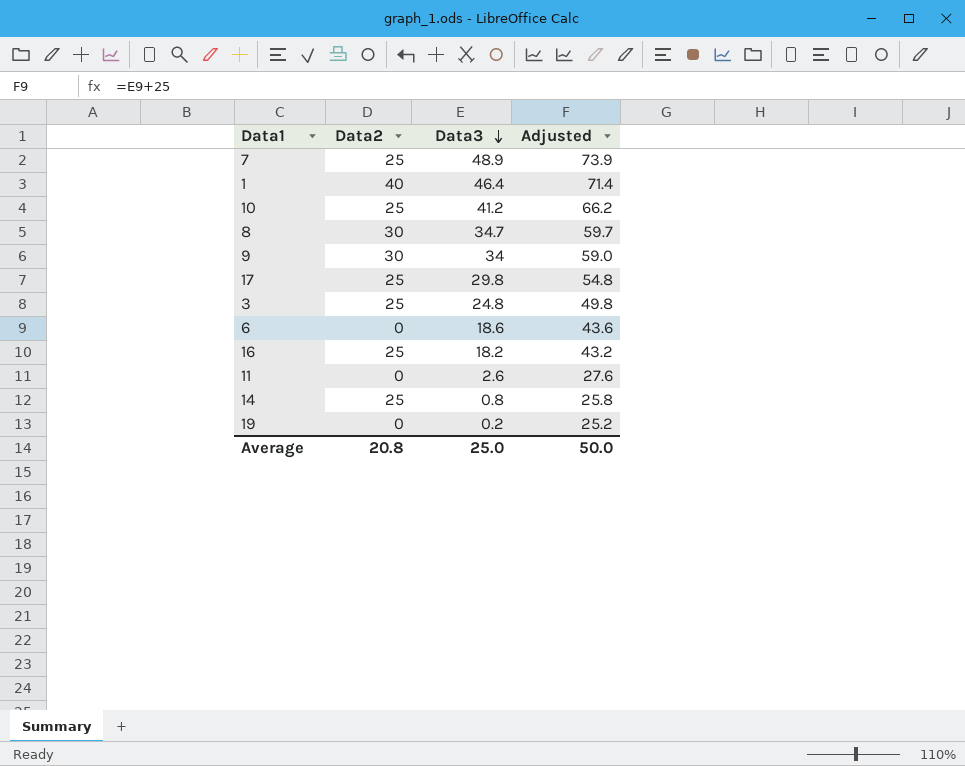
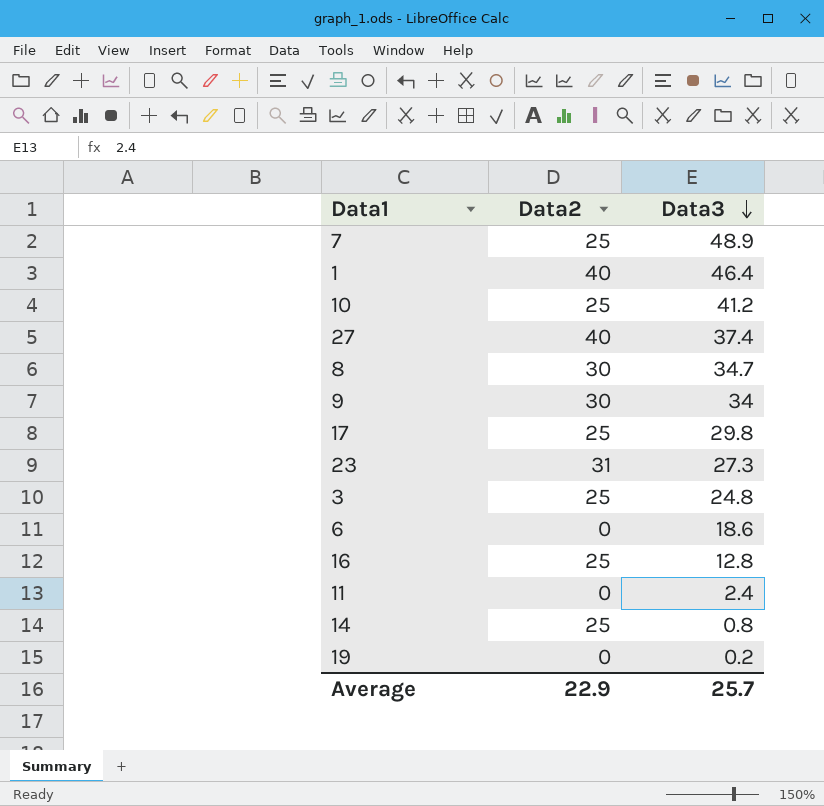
column Adjusted | formula: [Data3] + 25 -> none
row 27: none -> 40 | 37.4
row 23: none -> 31 | 27.3
16 | Data3: 18.2 -> 12.8
11 | Data3: 2.6 -> 2.4
Average | Data2: 20.8 -> 22.9
Average | Data3: 25.0 -> 25.7

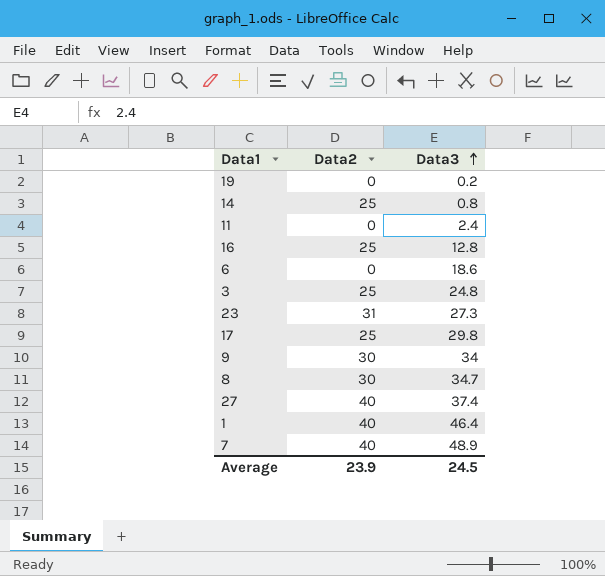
row order: Data3 descending -> Data3 ascending
row 10: 25 | 41.2 -> none
7 | Data2: 25 -> 40
Average | Data2: 22.9 -> 23.9
Average | Data3: 25.7 -> 24.5

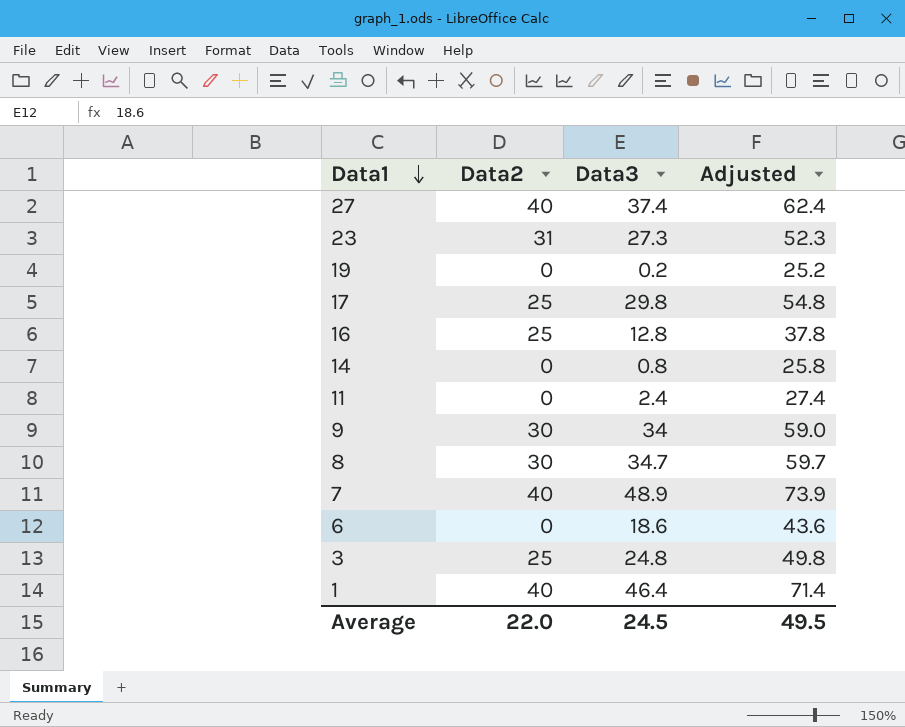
row order: Data3 ascending -> Data1 descending
column Adjusted | formula: none -> [Data3] + 25
14 | Data2: 25 -> 0
Average | Data2: 23.9 -> 22.0

